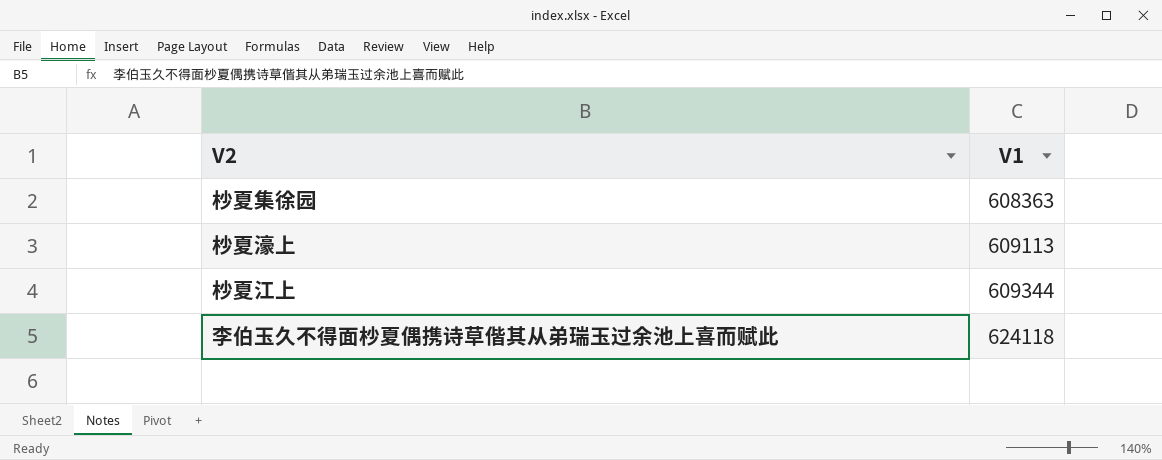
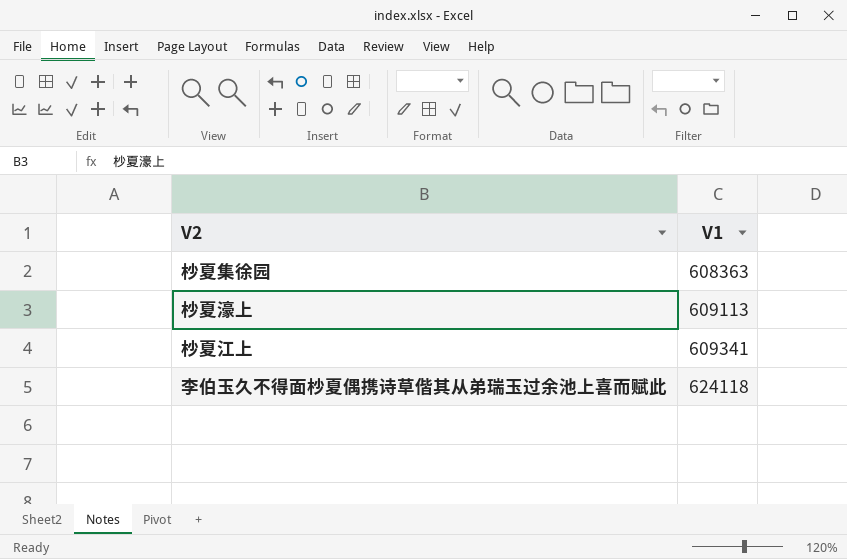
杪夏江上 | V1: 609344 -> 609341

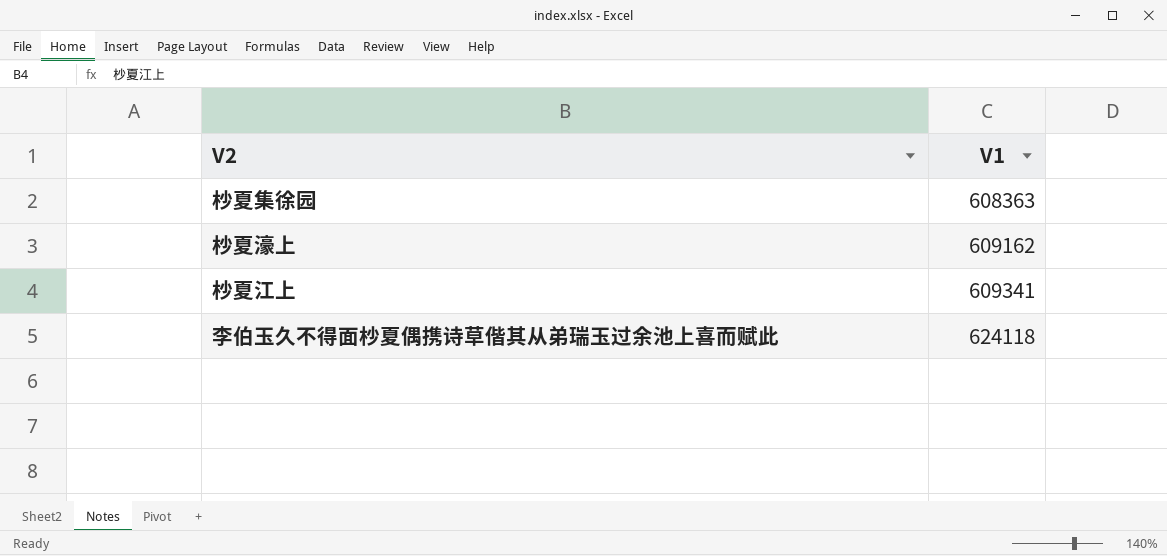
杪夏濠上 | V1: 609113 -> 609162

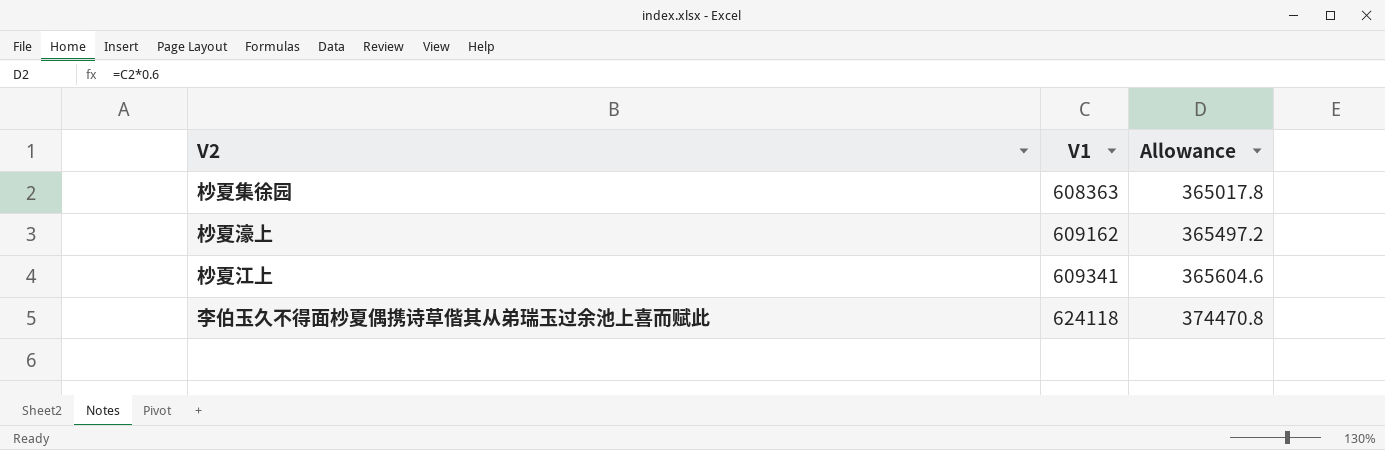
column Allowance | formula: none -> [V1] * 0.6

